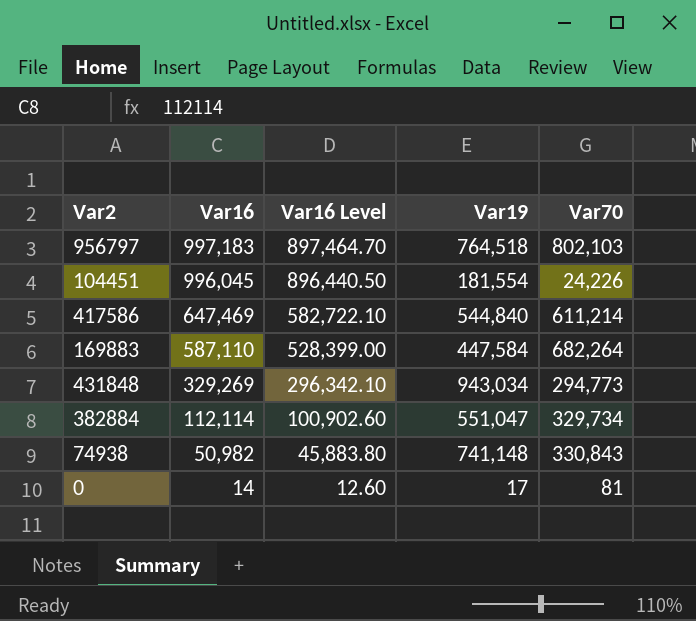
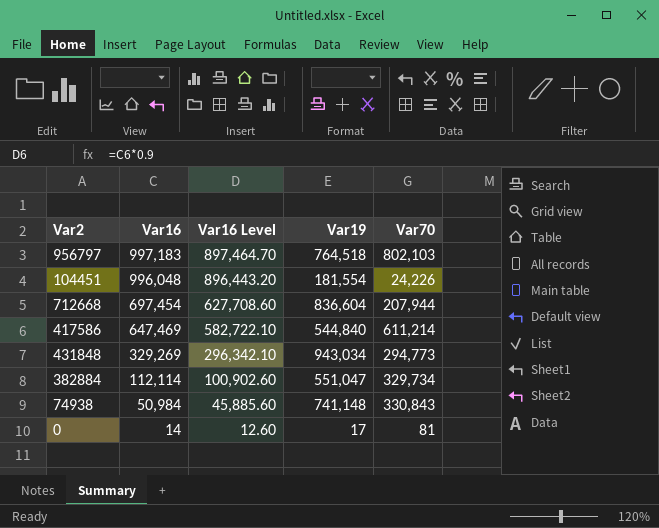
row 169883: 587,110 | 528,399.00 | 447,584 | 682,264 -> none
104451 | Var16: 996,045 -> 996,048
104451 | Var16 Level: 896,440.50 -> 896,443.20
row 712668: none -> 697,454 | 627,708.60 | 836,604 | 207,944
74938 | Var16: 50,982 -> 50,984
74938 | Var16 Level: 45,883.80 -> 45,885.60

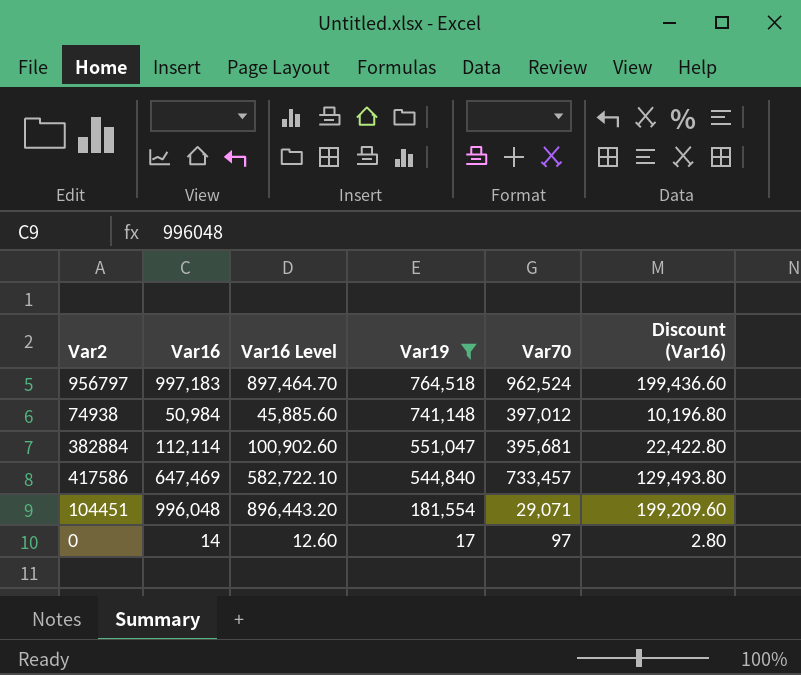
filter: none -> Var19 <= 764,518
row order: Var16 descending -> Var19 descending
column Discount (Var16) | formula: none -> [Var16] * 0.2
956797 | Var70: 802,103 -> 962,524
74938 | Var70: 330,843 -> 397,012
382884 | Var70: 329,734 -> 395,681
417586 | Var70: 611,214 -> 733,457
104451 | Var70: 24,226 -> 29,071
0 | Var70: 81 -> 97

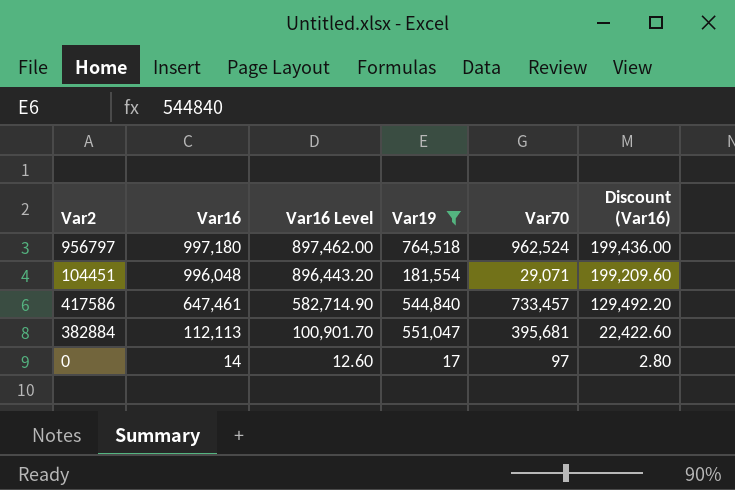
row order: Var19 descending -> Var16 descending
row 74938: 50,984 | 45,885.60 | 741,148 | 397,012 | 10,196.80 -> none
956797 | Var16: 997,183 -> 997,180
956797 | Var16 Level: 897,464.70 -> 897,462.00
956797 | Discount (Var16): 199,436.60 -> 199,436.00
417586 | Var16: 647,469 -> 647,461
417586 | Var16 Level: 582,722.10 -> 582,714.90
417586 | Discount (Var16): 129,493.80 -> 129,492.20
382884 | Var16: 112,114 -> 112,113
382884 | Var16 Level: 100,902.60 -> 100,901.70
382884 | Discount (Var16): 22,422.80 -> 22,422.60

